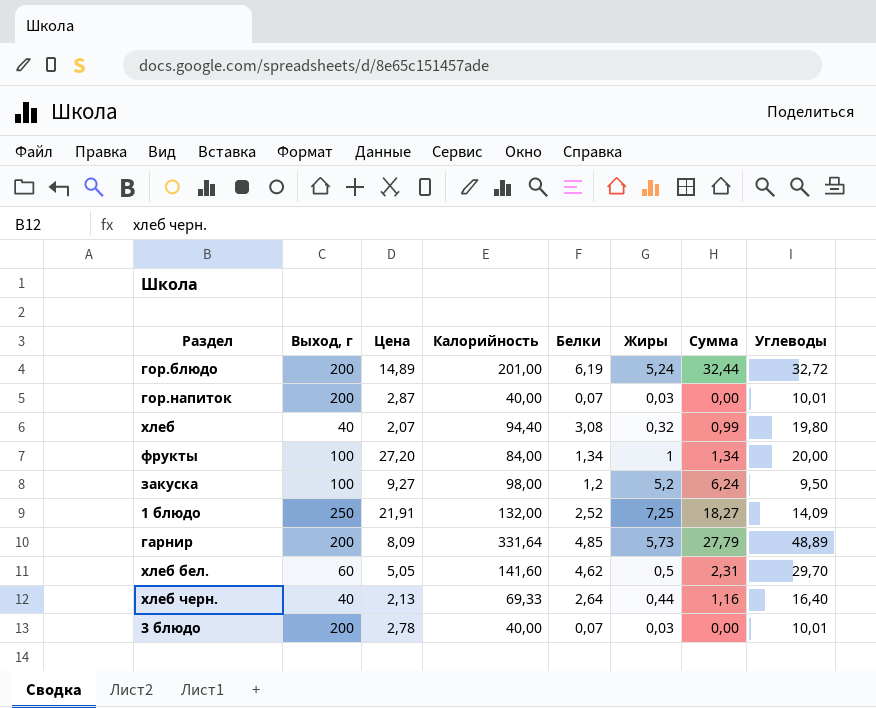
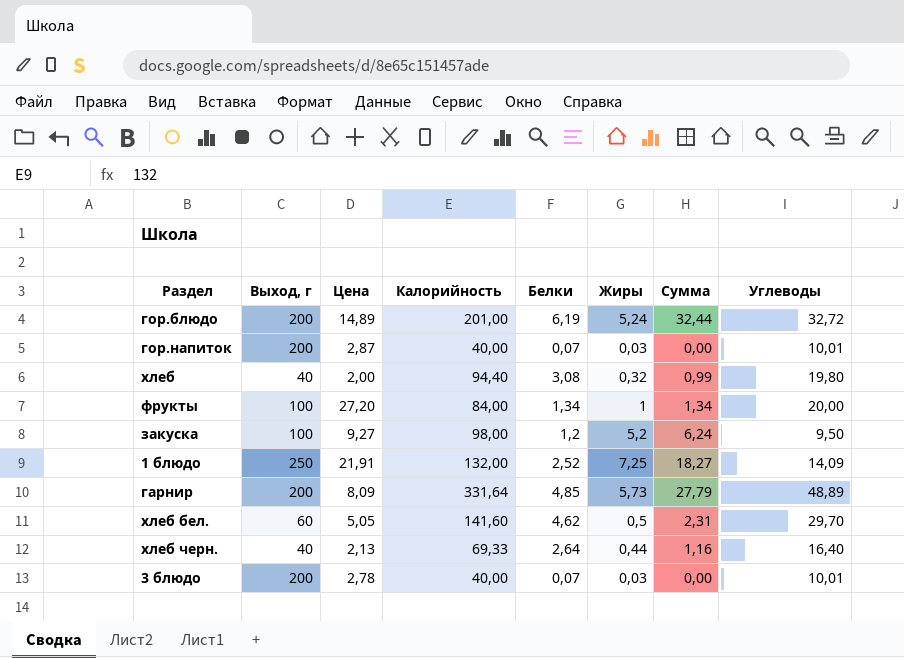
хлеб | Цена: 2,07 -> 2,00

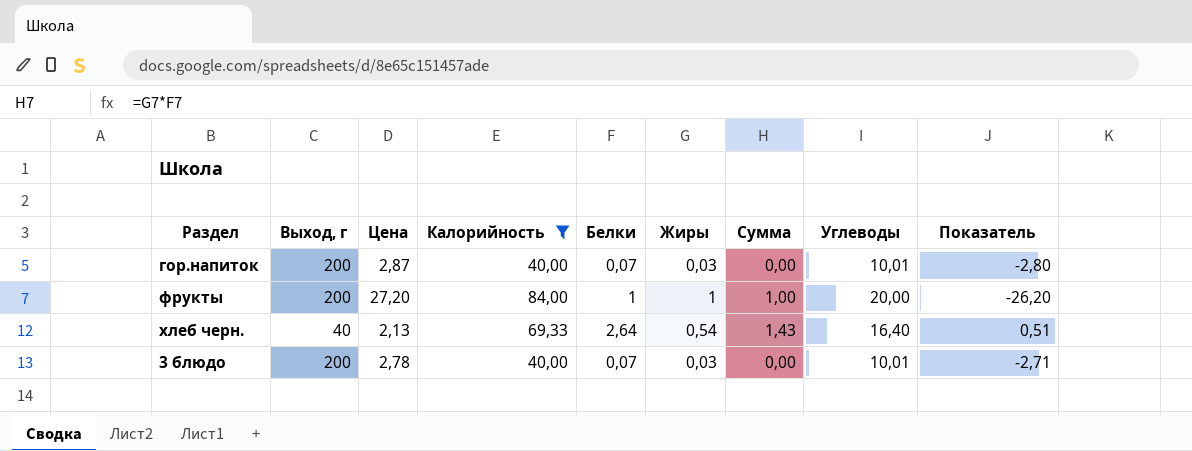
filter: none -> Калорийность <= 84,00
column Показатель | formula: none -> [Белки] - [Цена]
фрукты | Выход, г: 100 -> 200
фрукты | Белки: 1,34 -> 1
фрукты | Сумма: 1,34 -> 1,00
хлеб черн. | Жиры: 0,44 -> 0,54
хлеб черн. | Сумма: 1,16 -> 1,43

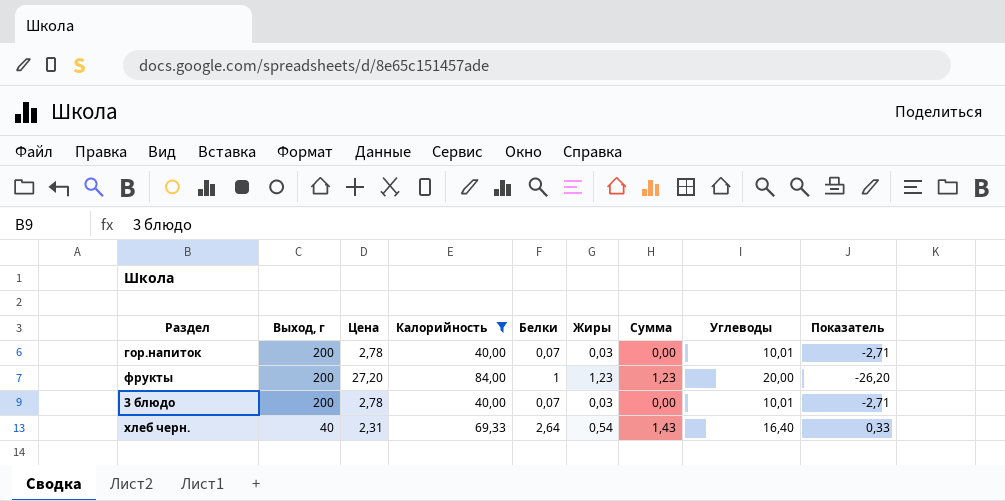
row order: none -> Выход, г descending
гор.напиток | Цена: 2,87 -> 2,78
гор.напиток | Показатель: -2,80 -> -2,71
фрукты | Жиры: 1 -> 1,23
фрукты | Сумма: 1,00 -> 1,23
хлеб черн. | Цена: 2,13 -> 2,31
хлеб черн. | Показатель: 0,51 -> 0,33

